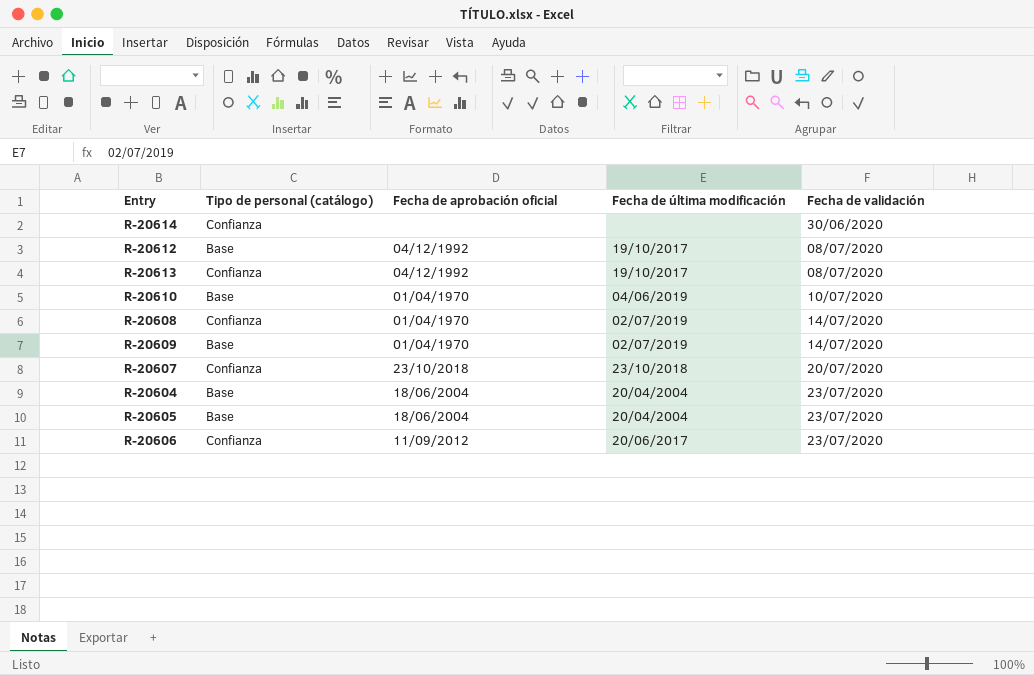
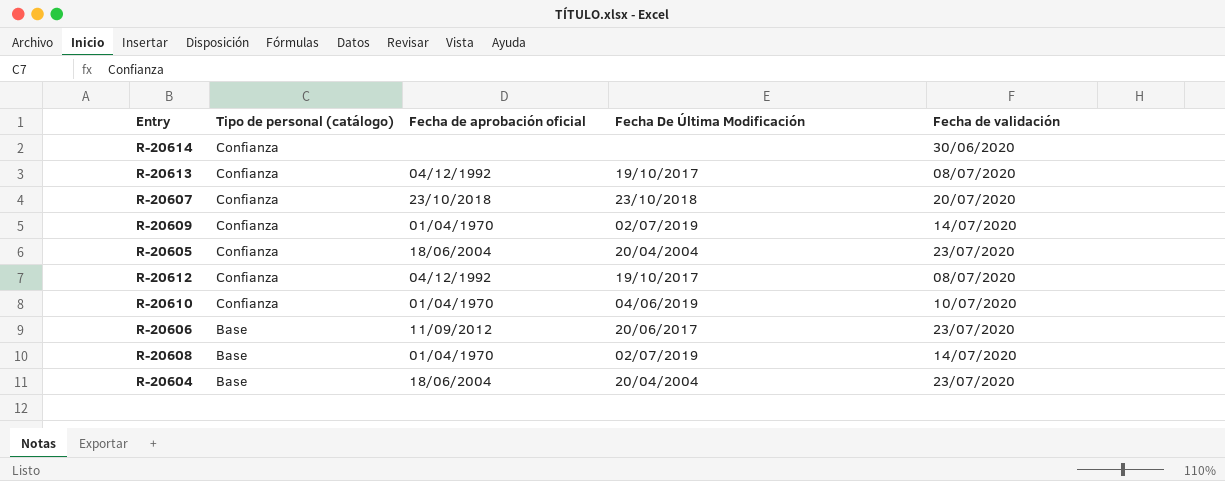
row order: Fecha de validación ascending -> Tipo de personal (catálogo) descending
column name: Fecha de última modificación -> Fecha De Última Modificación
R-20609 | Tipo de personal (catálogo): Base -> Confianza
R-20605 | Tipo de personal (catálogo): Base -> Confianza
R-20612 | Tipo de personal (catálogo): Base -> Confianza
R-20610 | Tipo de personal (catálogo): Base -> Confianza
R-20606 | Tipo de personal (catálogo): Confianza -> Base
R-20608 | Tipo de personal (catálogo): Confianza -> Base

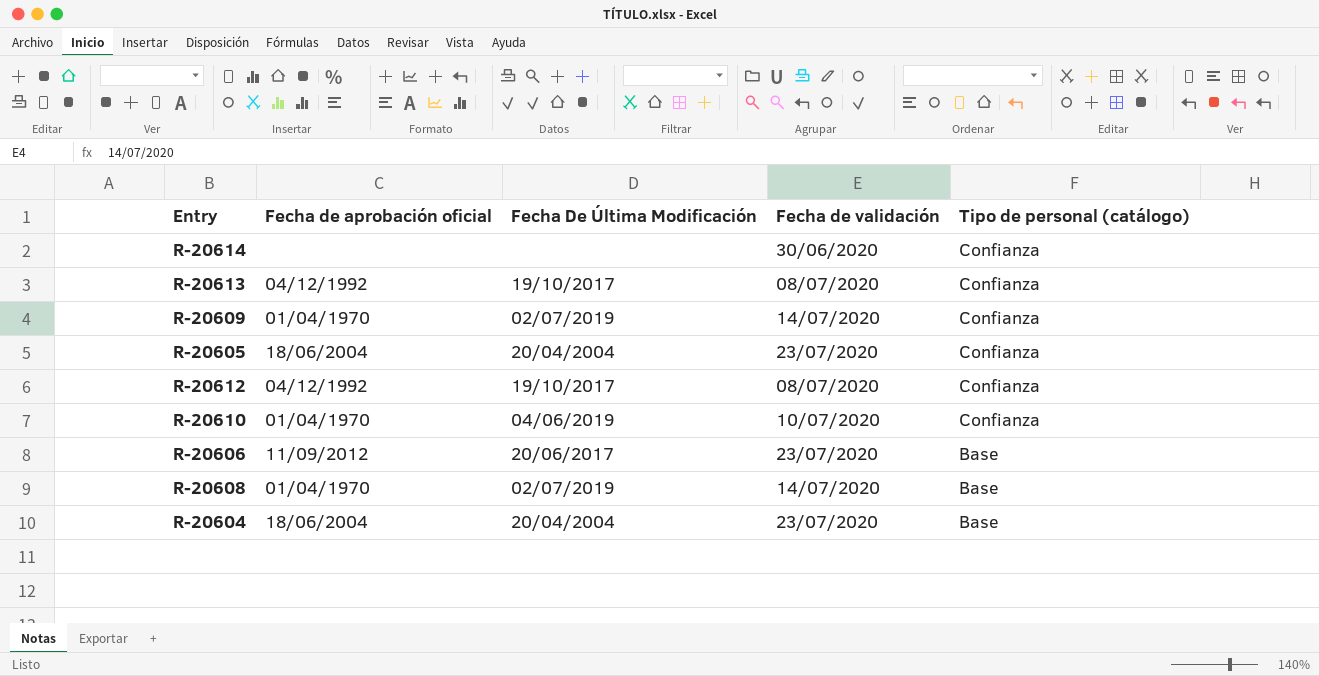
column Tipo de personal (catálogo) | position: 2 -> 5
row R-20607: Confianza | 23/10/2018 | 23/10/2018 | 20/07/2020 -> none

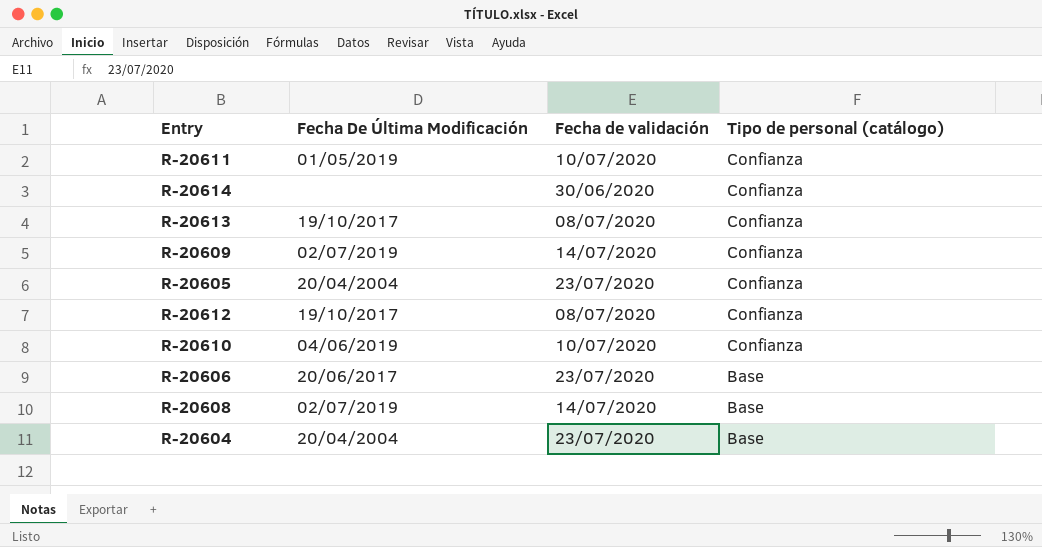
column Fecha de aprobación oficial | position: 2 -> none
row R-20611: none -> 01/05/2019 | 10/07/2020 | Confianza

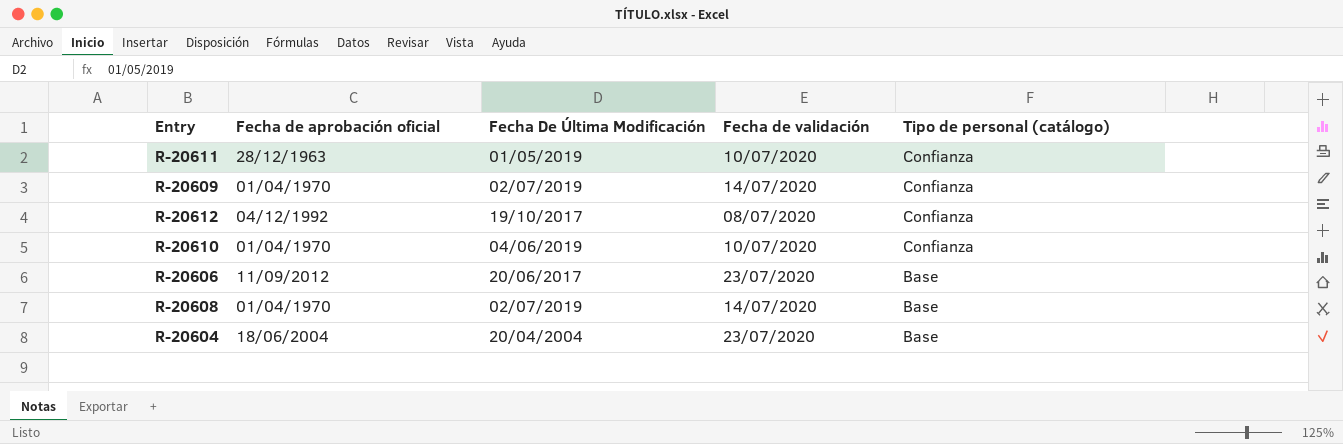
column Fecha de aprobación oficial | position: none -> 2
row R-20614: none | 30/06/2020 | Confianza -> none
row R-20613: 19/10/2017 | 08/07/2020 | Confianza -> none
row R-20605: 20/04/2004 | 23/07/2020 | Confianza -> none

